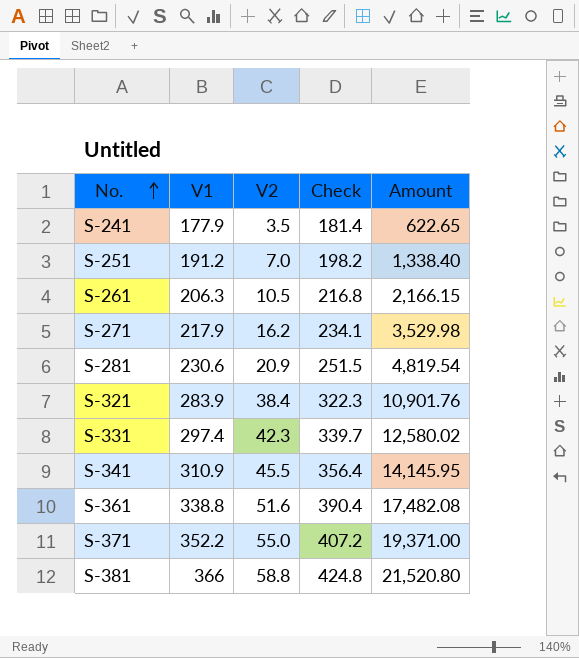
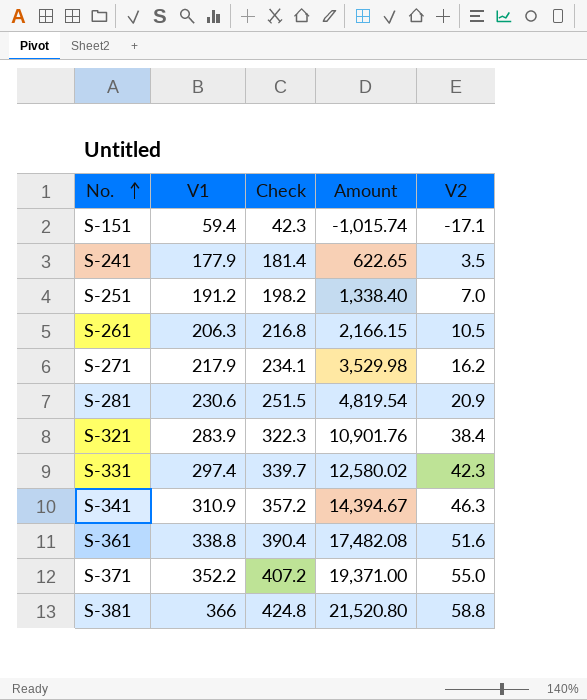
column V2 | position: 3 -> 5
row S-151: none -> 59.4 | 42.3 | -1,015.74 | -17.1
S-341 | Check: 356.4 -> 357.2
S-341 | Amount: 14,145.95 -> 14,394.67
S-341 | V2: 45.5 -> 46.3

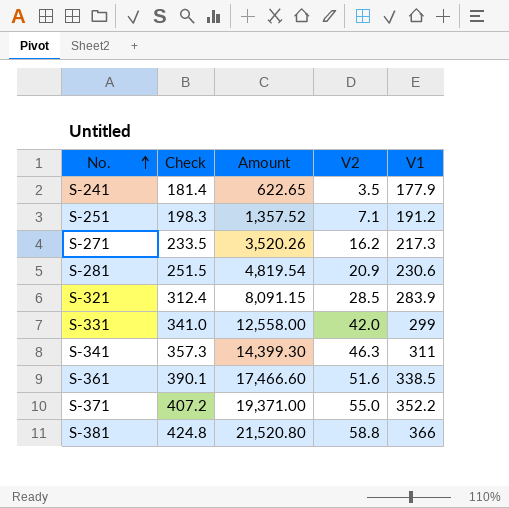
column V1 | position: 2 -> 5
row S-151: 59.4 | 42.3 | -1,015.74 | -17.1 -> none
row S-261: 206.3 | 216.8 | 2,166.15 | 10.5 -> none
S-251 | Check: 198.2 -> 198.3
S-251 | Amount: 1,338.40 -> 1,357.52
S-251 | V2: 7.0 -> 7.1
S-271 | Check: 234.1 -> 233.5
S-271 | Amount: 3,529.98 -> 3,520.26
S-271 | V1: 217.9 -> 217.3
S-321 | Check: 322.3 -> 312.4
S-321 | Amount: 10,901.76 -> 8,091.15
S-321 | V2: 38.4 -> 28.5
S-331 | Check: 339.7 -> 341.0
S-331 | Amount: 12,580.02 -> 12,558.00
S-331 | V2: 42.3 -> 42.0
S-331 | V1: 297.4 -> 299
S-341 | Check: 357.2 -> 357.3
S-341 | Amount: 14,394.67 -> 14,399.30
S-341 | V1: 310.9 -> 311
S-361 | Check: 390.4 -> 390.1
S-361 | Amount: 17,482.08 -> 17,466.60
S-361 | V1: 338.8 -> 338.5

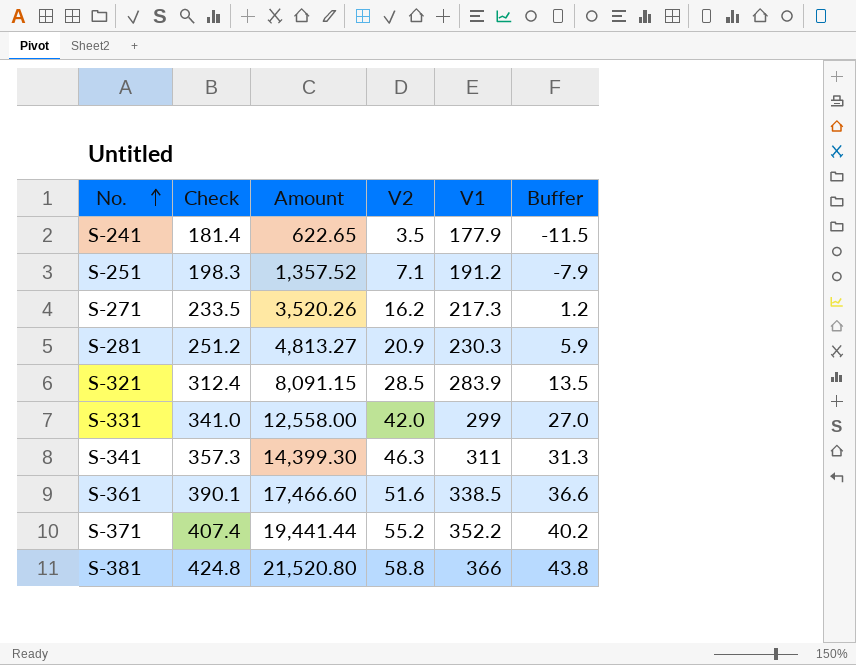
column Buffer | formula: none -> [V2] - 15
S-281 | Check: 251.5 -> 251.2
S-281 | Amount: 4,819.54 -> 4,813.27
S-281 | V1: 230.6 -> 230.3
S-371 | Check: 407.2 -> 407.4
S-371 | Amount: 19,371.00 -> 19,441.44
S-371 | V2: 55.0 -> 55.2

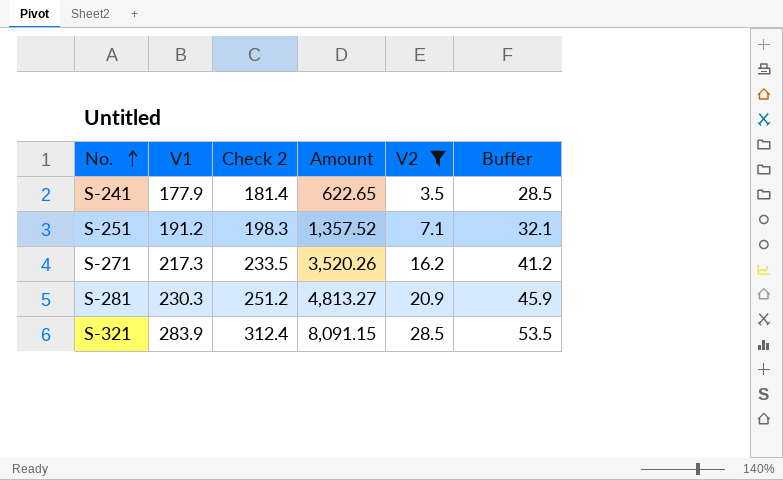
filter: none -> V2 <= 28.5
column V1 | position: 5 -> 2
column name: Check -> Check 2
column Buffer | formula: [V2] - 15 -> [V2] + 25

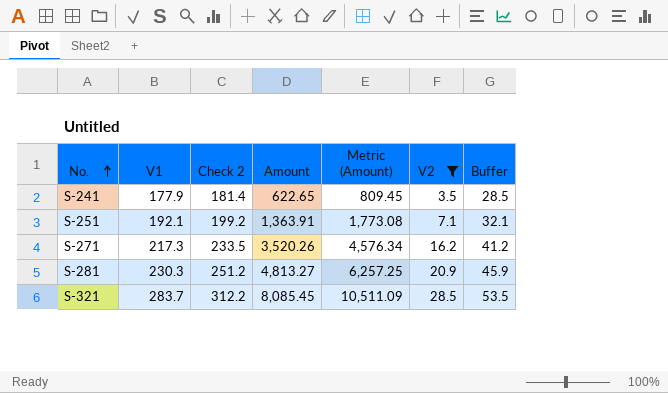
column Metric (Amount) | formula: none -> [Amount] * 1.3
S-251 | V1: 191.2 -> 192.1
S-251 | Check 2: 198.3 -> 199.2
S-251 | Amount: 1,357.52 -> 1,363.91
S-321 | V1: 283.9 -> 283.7
S-321 | Check 2: 312.4 -> 312.2
S-321 | Amount: 8,091.15 -> 8,085.45

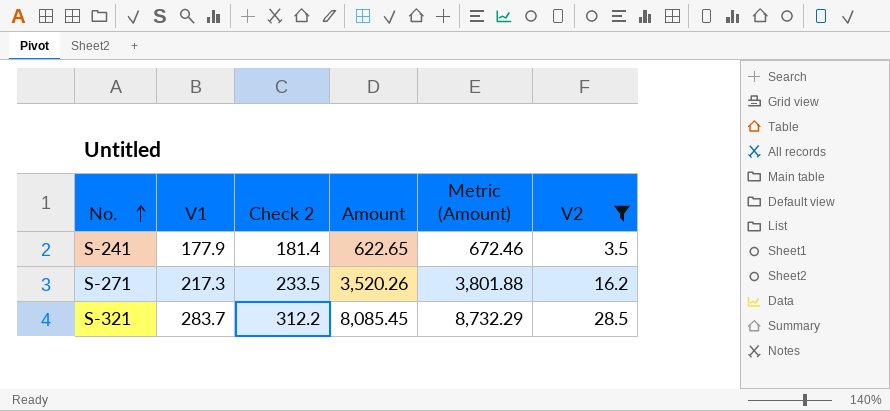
column Buffer | formula: [V2] + 25 -> none
column Metric (Amount) | formula: [Amount] * 1.3 -> [Amount] * 1.08
row S-251: 192.1 | 199.2 | 1,363.91 | 1,773.08 | 7.1 | 32.1 -> none
row S-281: 230.3 | 251.2 | 4,813.27 | 6,257.25 | 20.9 | 45.9 -> none

